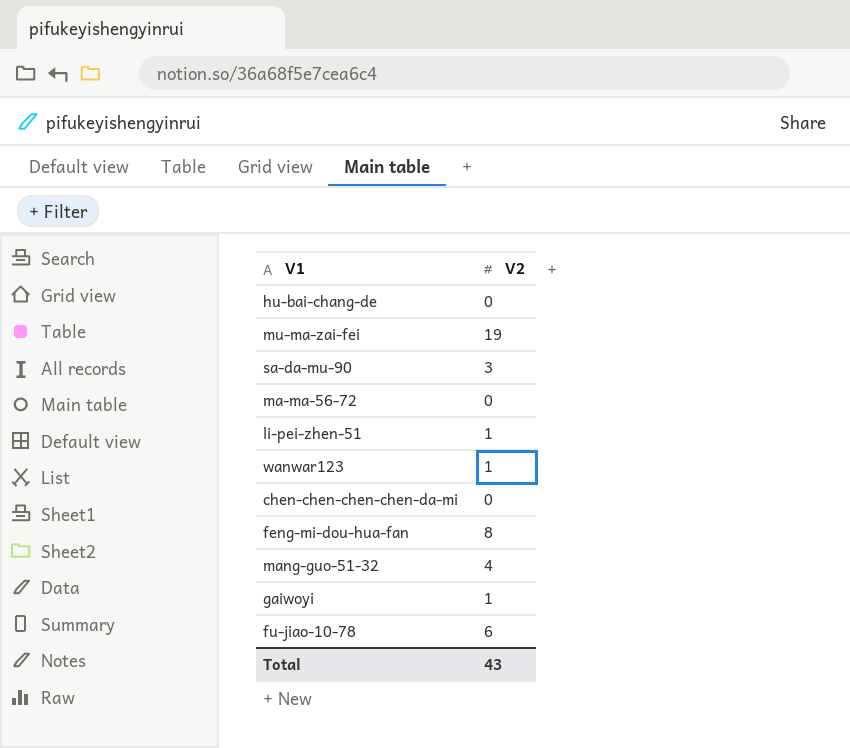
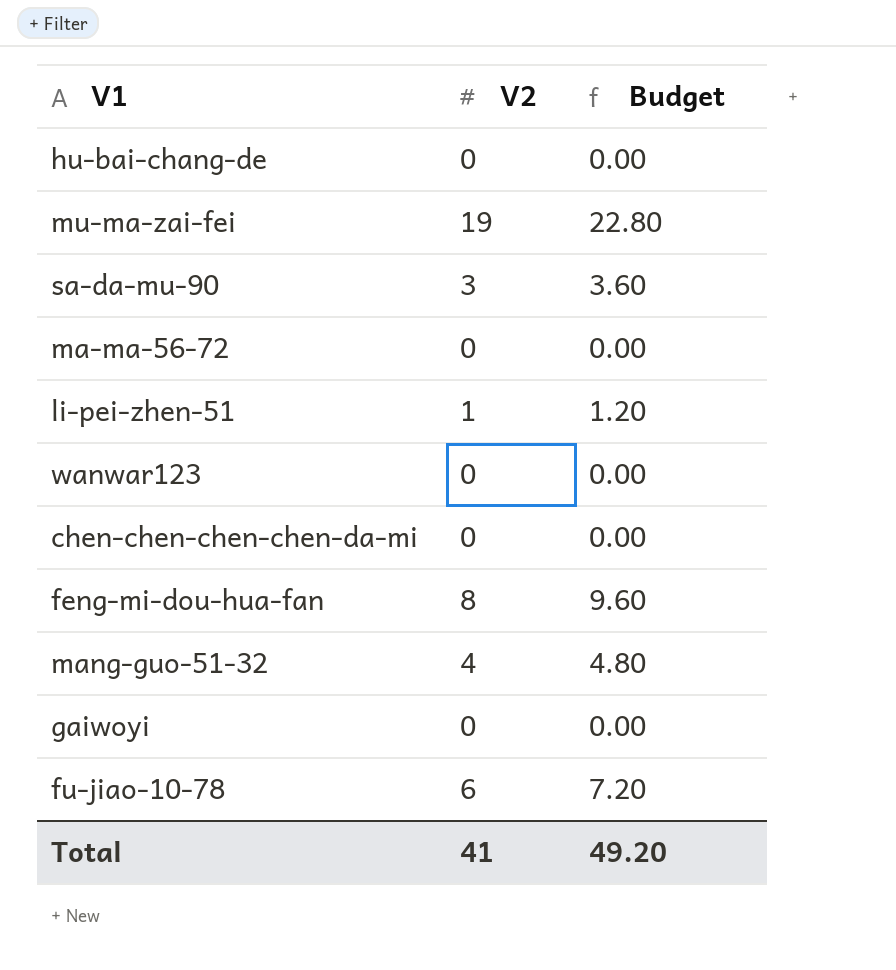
column Budget | formula: none -> [V2] * 1.2
wanwar123 | V2: 1 -> 0
gaiwoyi | V2: 1 -> 0
Total | V2: 43 -> 41

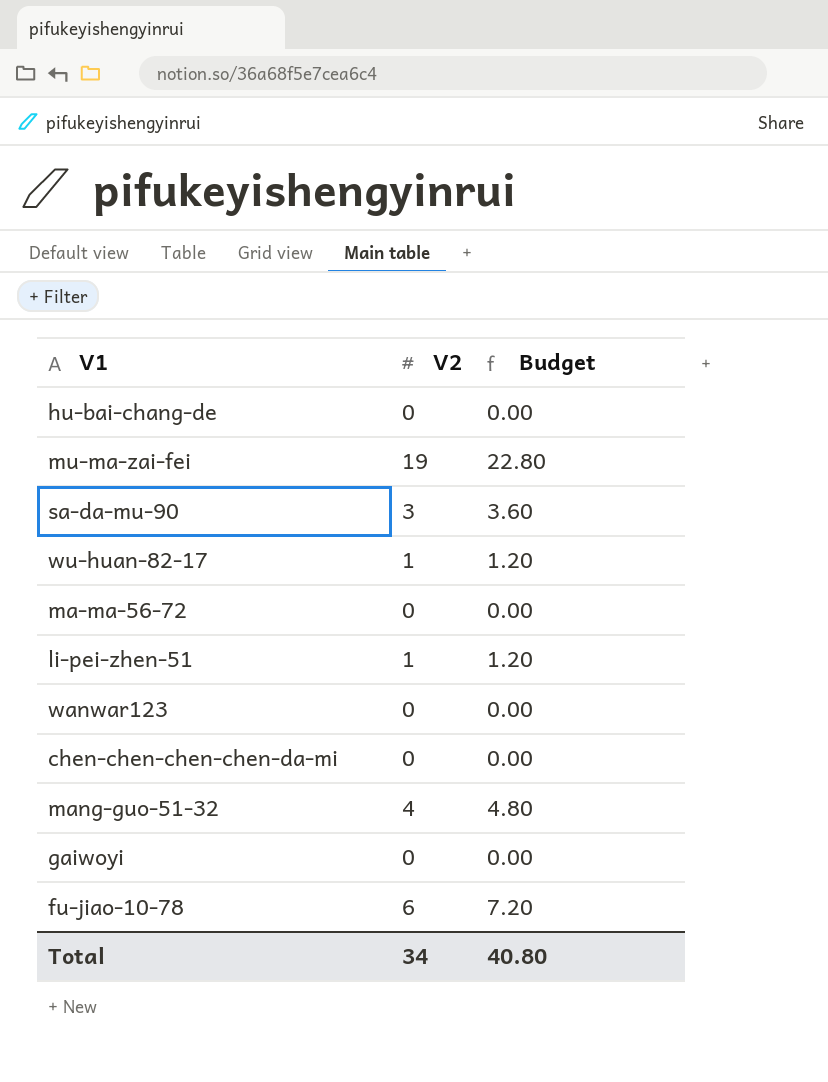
row feng-mi-dou-hua-fan: 8 | 9.60 -> none
row wu-huan-82-17: none -> 1 | 1.20
Total | V2: 41 -> 34
Total | Budget: 49.20 -> 40.80

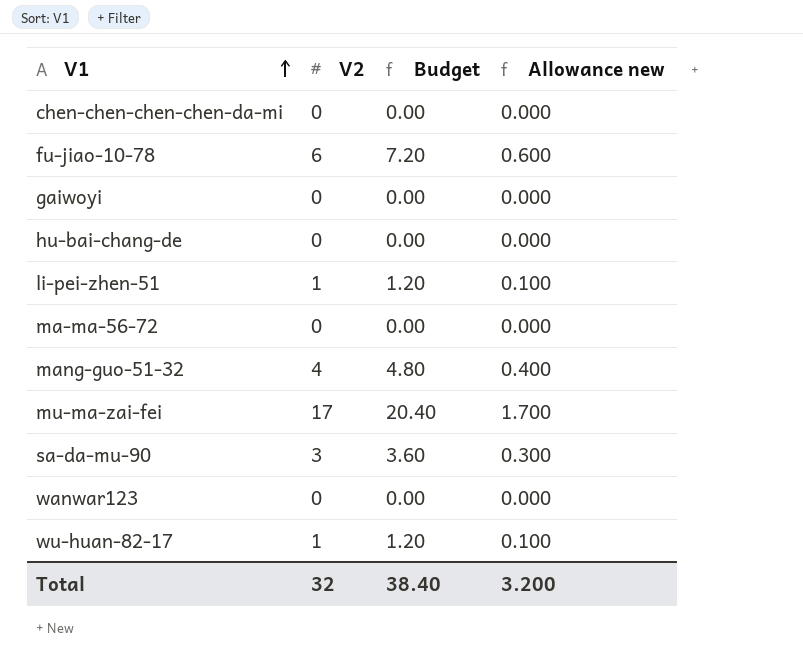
row order: none -> V1 ascending
column Allowance new | formula: none -> [V2] * 0.1
mu-ma-zai-fei | V2: 19 -> 17
mu-ma-zai-fei | Budget: 22.80 -> 20.40
Total | V2: 34 -> 32
Total | Budget: 40.80 -> 38.40

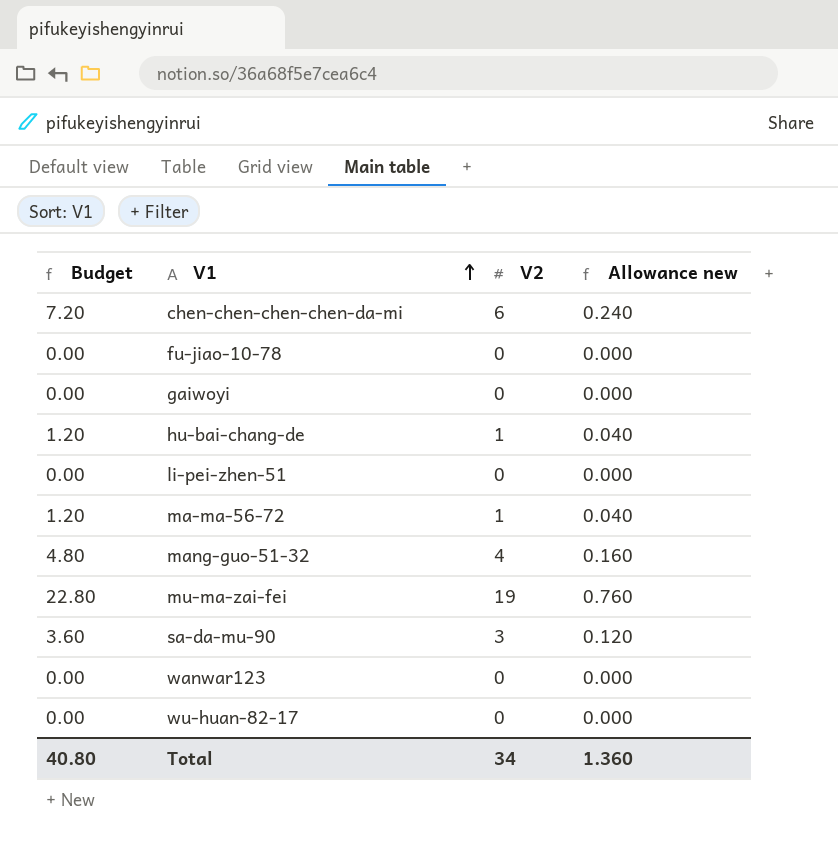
column Budget | position: 3 -> 1
column Allowance new | formula: [V2] * 0.1 -> [V2] * 0.04
chen-chen-chen-chen-da-mi | Budget: 0.00 -> 7.20
chen-chen-chen-chen-da-mi | V2: 0 -> 6
fu-jiao-10-78 | Budget: 7.20 -> 0.00
fu-jiao-10-78 | V2: 6 -> 0
hu-bai-chang-de | Budget: 0.00 -> 1.20
hu-bai-chang-de | V2: 0 -> 1
li-pei-zhen-51 | Budget: 1.20 -> 0.00
li-pei-zhen-51 | V2: 1 -> 0
ma-ma-56-72 | Budget: 0.00 -> 1.20
ma-ma-56-72 | V2: 0 -> 1
mu-ma-zai-fei | Budget: 20.40 -> 22.80
mu-ma-zai-fei | V2: 17 -> 19
wu-huan-82-17 | Budget: 1.20 -> 0.00
wu-huan-82-17 | V2: 1 -> 0
Total | Budget: 38.40 -> 40.80
Total | V2: 32 -> 34
Total | Allowance new: 3.200 -> 1.360

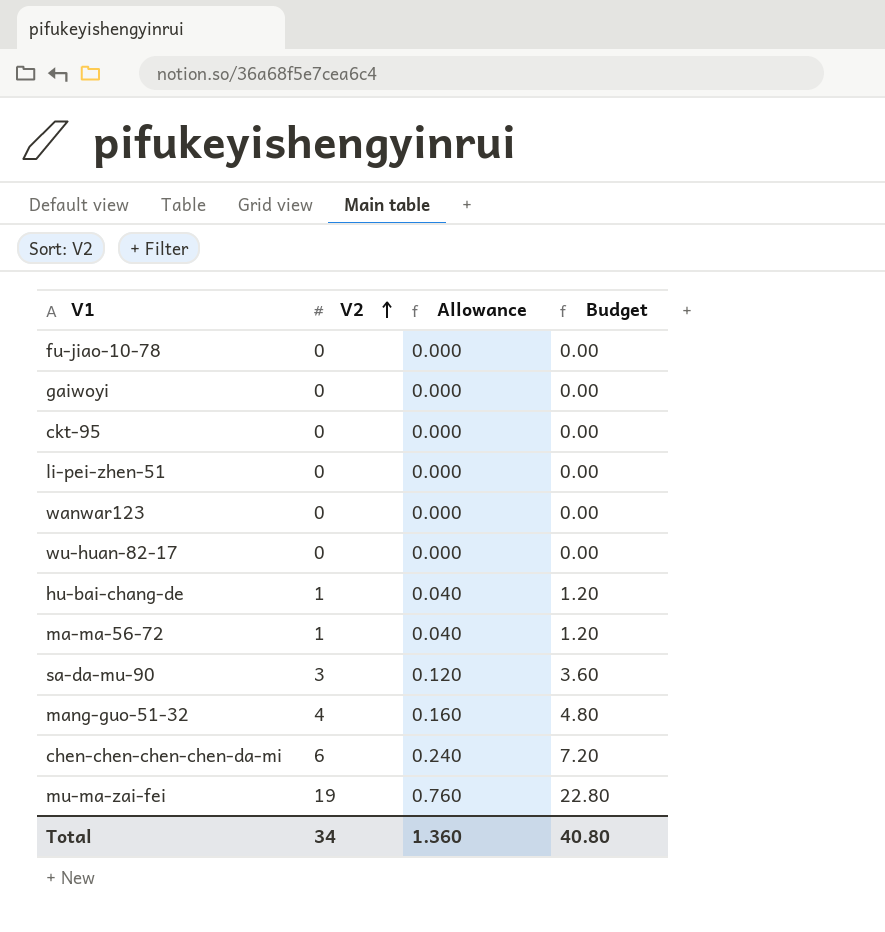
row order: V1 ascending -> V2 ascending
column name: Allowance new -> Allowance
column Budget | position: 1 -> 4
row ckt-95: none -> 0 | 0.000 | 0.00

